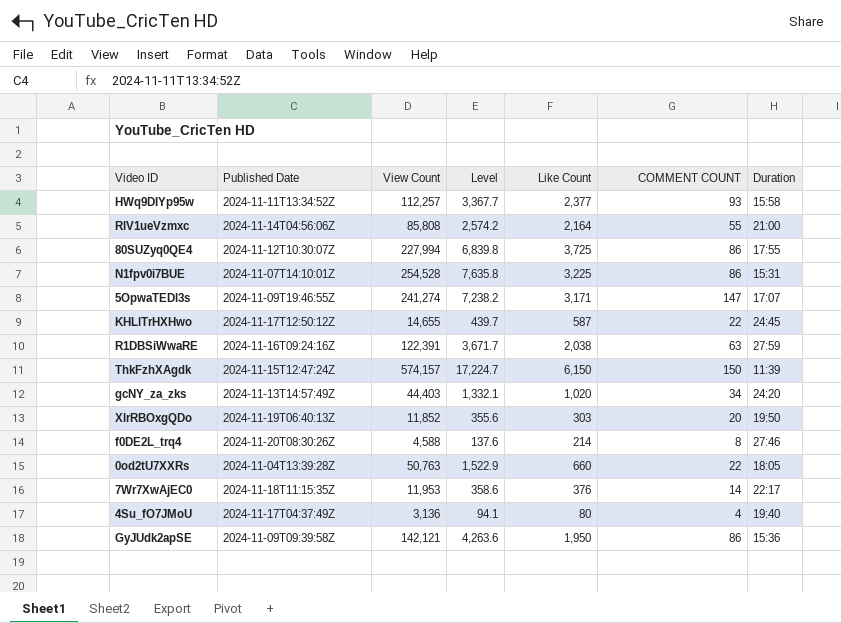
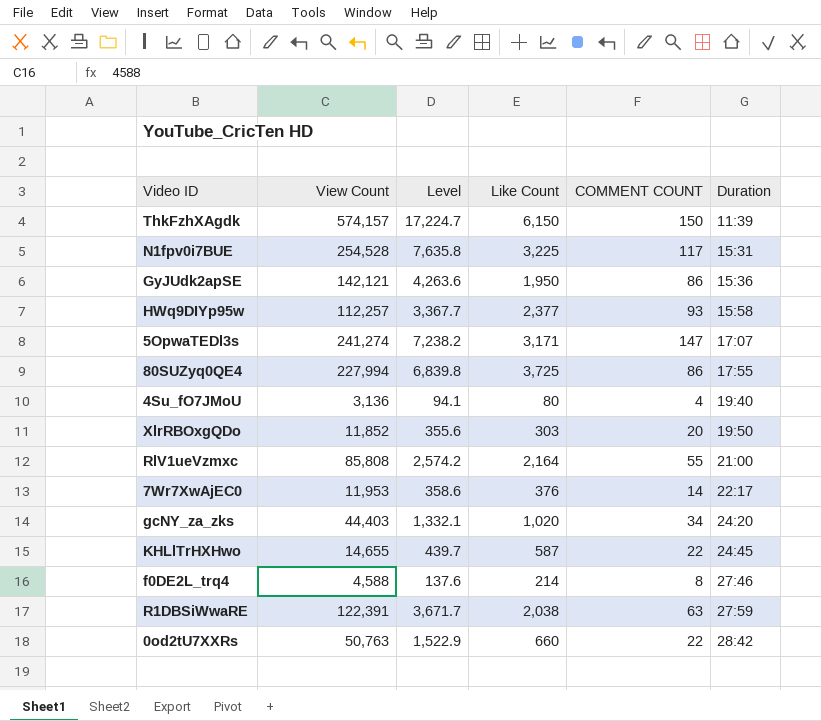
row order: none -> Duration ascending
column Published Date | position: 2 -> none
N1fpv0i7BUE | COMMENT COUNT: 86 -> 117
0od2tU7XXRs | Duration: 18:05 -> 28:42

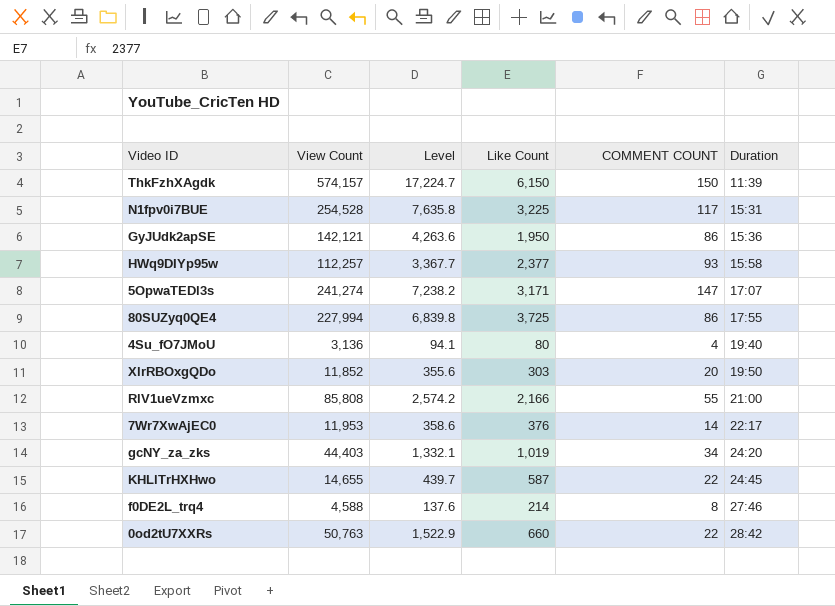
row R1DBSiWwaRE: 122,391 | 3,671.7 | 2,038 | 63 | 27:59 -> none
RlV1ueVzmxc | Like Count: 2,164 -> 2,166
gcNY_za_zks | Like Count: 1,020 -> 1,019

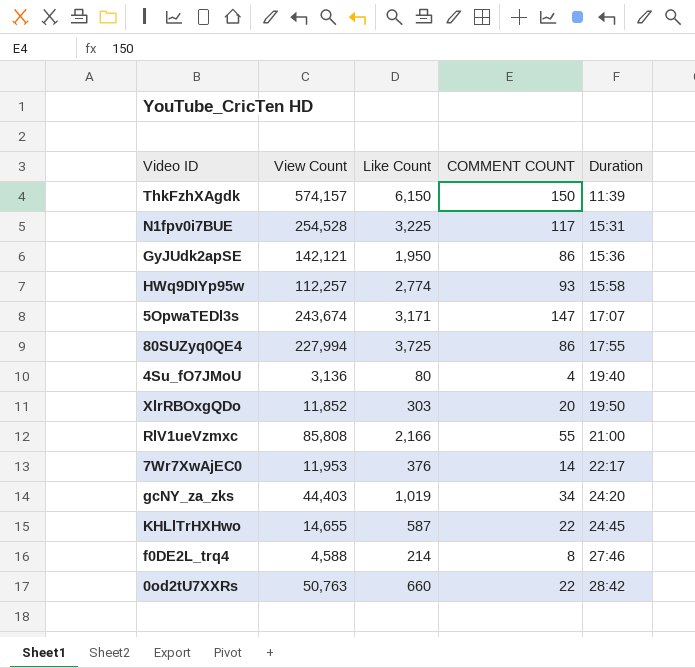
column Level | formula: [View Count] * 0.03 -> none
HWq9DIYp95w | Like Count: 2,377 -> 2,774
5OpwaTEDl3s | View Count: 241,274 -> 243,674

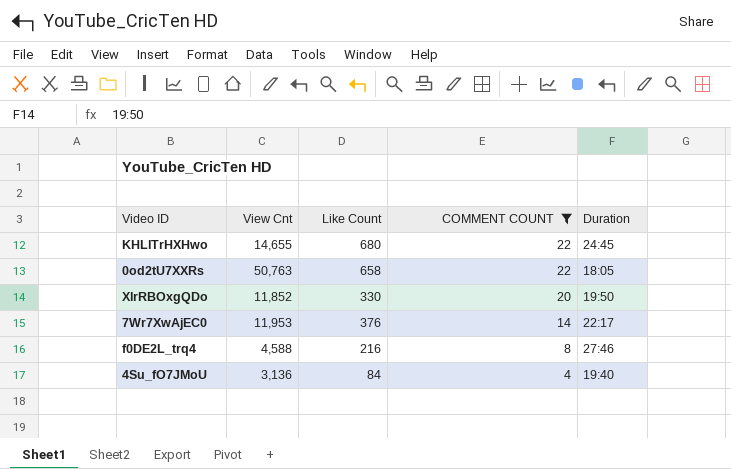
filter: none -> COMMENT COUNT <= 22
row order: Duration ascending -> COMMENT COUNT descending
column name: View Count -> View Cnt
KHLlTrHXHwo | Like Count: 587 -> 680
0od2tU7XXRs | Like Count: 660 -> 658
0od2tU7XXRs | Duration: 28:42 -> 18:05
XlrRBOxgQDo | Like Count: 303 -> 330
f0DE2L_trq4 | Like Count: 214 -> 216
4Su_fO7JMoU | Like Count: 80 -> 84

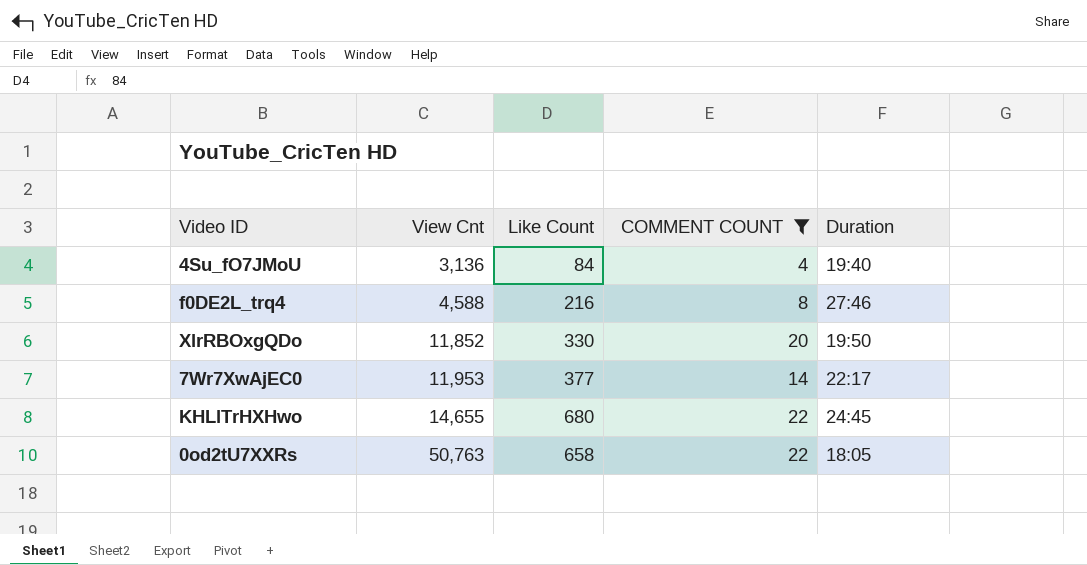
row order: COMMENT COUNT descending -> View Cnt ascending
7Wr7XwAjEC0 | Like Count: 376 -> 377

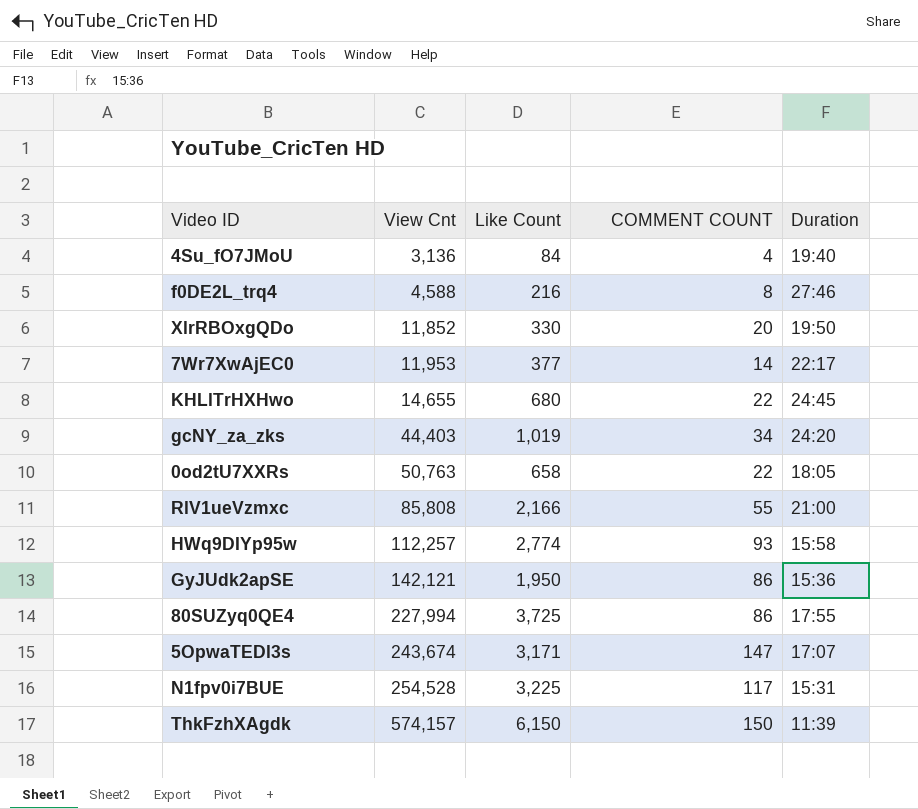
filter: COMMENT COUNT <= 22 -> none

